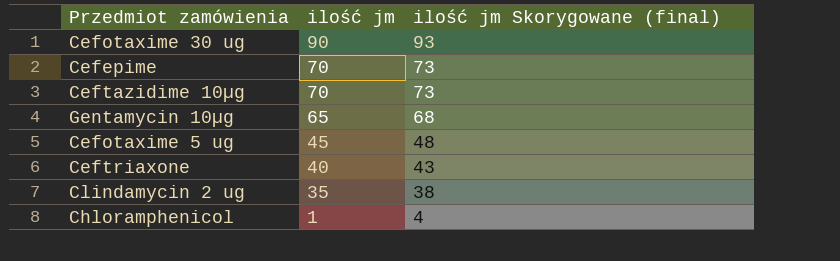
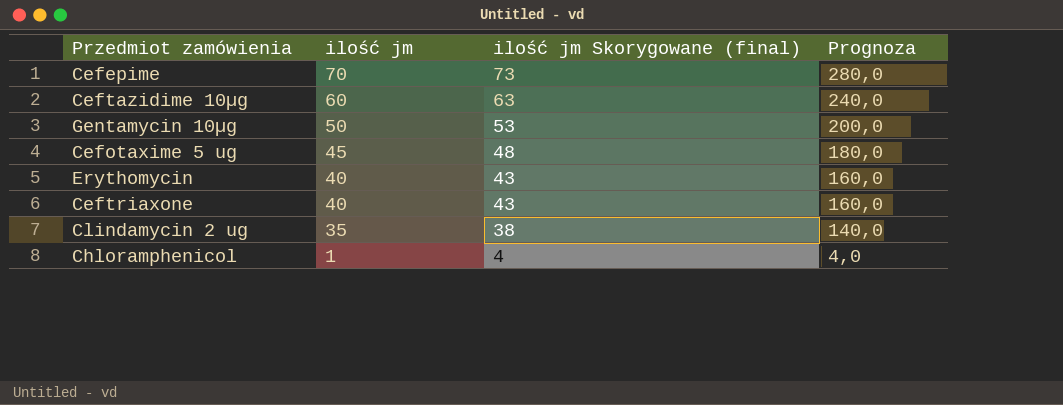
column Prognoza | formula: none -> [ilość jm] * 4
row Cefotaxime 30 ug: 90 | 93 -> none
Ceftazidime 10µg | ilość jm: 70 -> 60
Ceftazidime 10µg | ilość jm Skorygowane (final): 73 -> 63
Gentamycin 10µg | ilość jm: 65 -> 50
Gentamycin 10µg | ilość jm Skorygowane (final): 68 -> 53
row Erythomycin: none -> 40 | 43 | 160,0

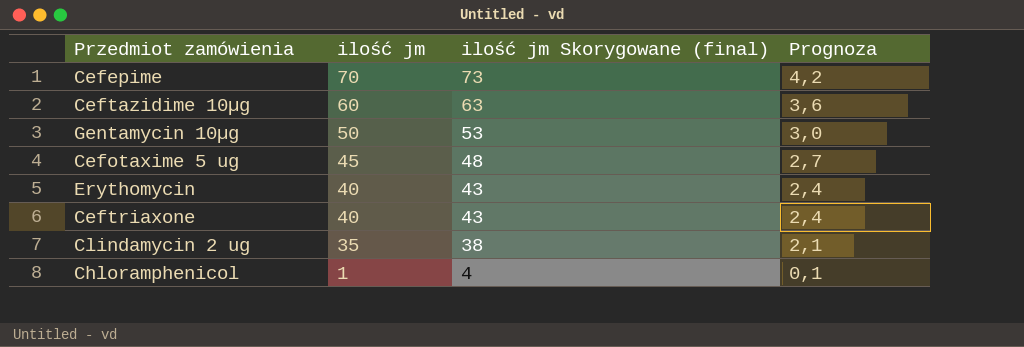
column Prognoza | formula: [ilość jm] * 4 -> [ilość jm] * 0,06

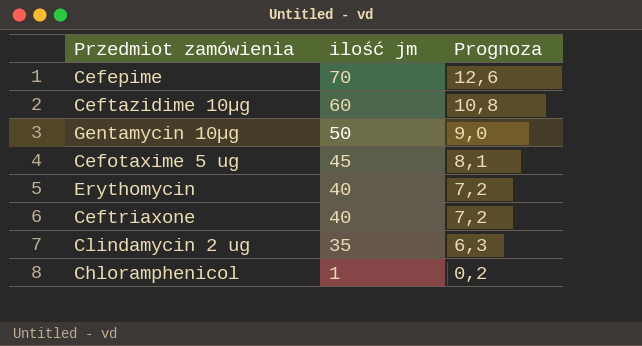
column ilość jm Skorygowane (final) | formula: [ilość jm] + 3 -> none
column Prognoza | formula: [ilość jm] * 0,06 -> [ilość jm] * 0,18

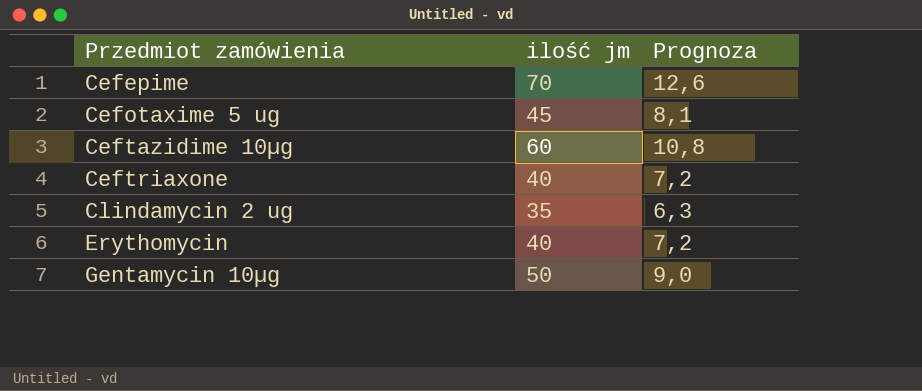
row order: ilość jm descending -> Przedmiot zamówienia ascending
row Chloramphenicol: 1 | 0,2 -> none

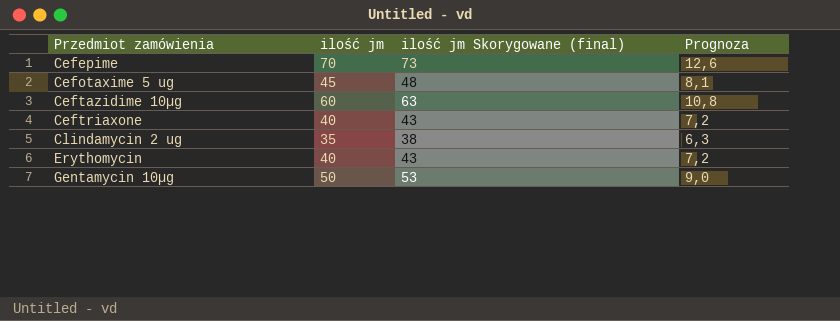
column ilość jm Skorygowane (final) | formula: none -> [ilość jm] + 3

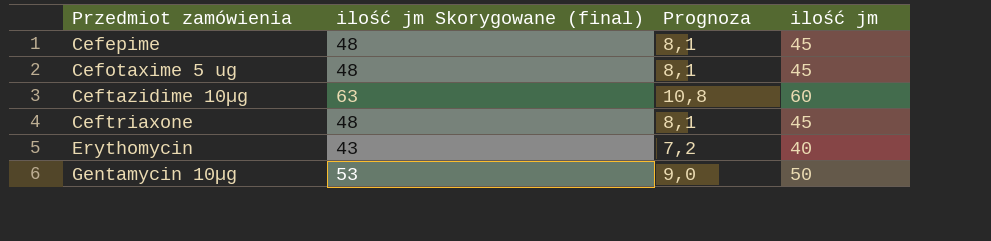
column ilość jm | position: 2 -> 4
row Clindamycin 2 ug: 35 | 38 | 6,3 -> none
Cefepime | ilość jm Skorygowane (final): 73 -> 48
Cefepime | Prognoza: 12,6 -> 8,1
Cefepime | ilość jm: 70 -> 45
Ceftriaxone | ilość jm Skorygowane (final): 43 -> 48
Ceftriaxone | Prognoza: 7,2 -> 8,1
Ceftriaxone | ilość jm: 40 -> 45

